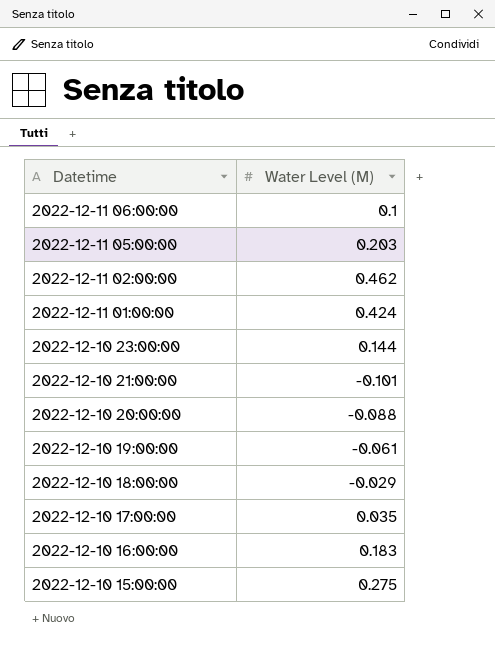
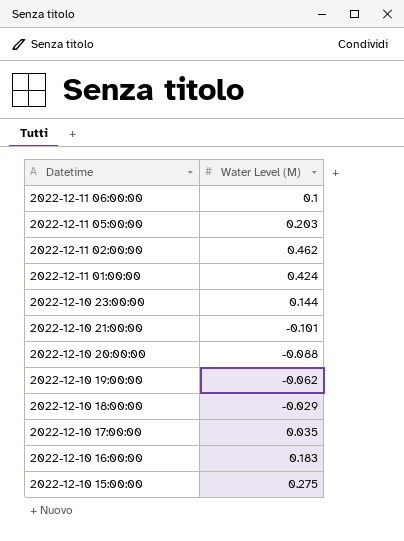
2022-12-10 19:00:00 | Water Level (M): -0.061 -> -0.062

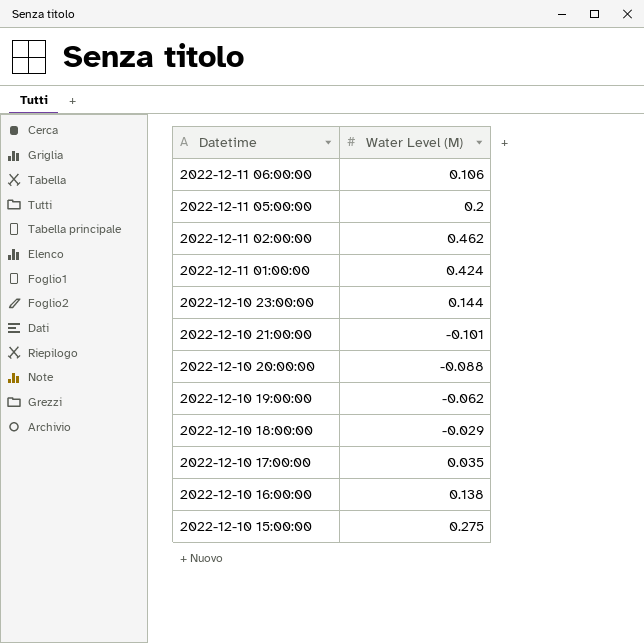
2022-12-11 06:00:00 | Water Level (M): 0.1 -> 0.106
2022-12-11 05:00:00 | Water Level (M): 0.203 -> 0.2
2022-12-10 16:00:00 | Water Level (M): 0.183 -> 0.138

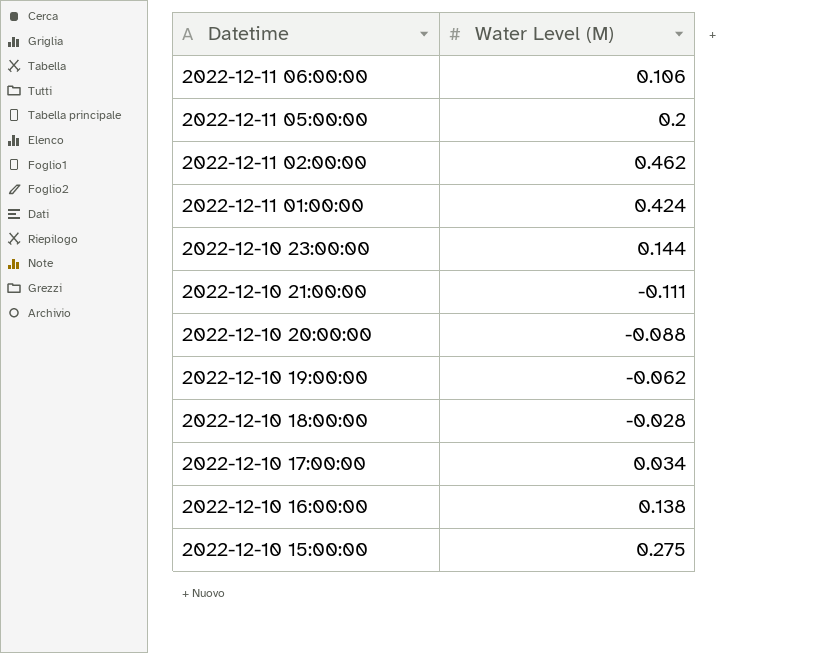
2022-12-10 21:00:00 | Water Level (M): -0.101 -> -0.111
2022-12-10 18:00:00 | Water Level (M): -0.029 -> -0.028
2022-12-10 17:00:00 | Water Level (M): 0.035 -> 0.034

